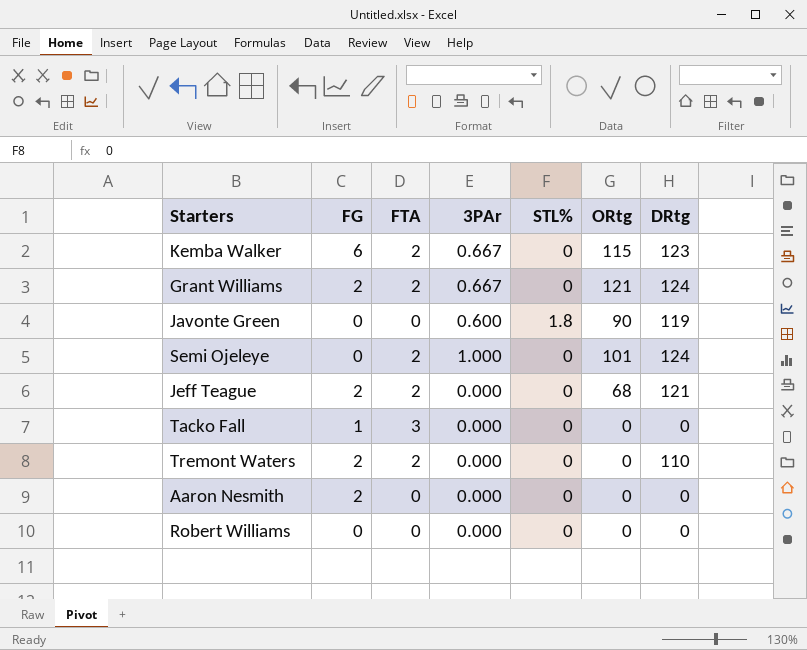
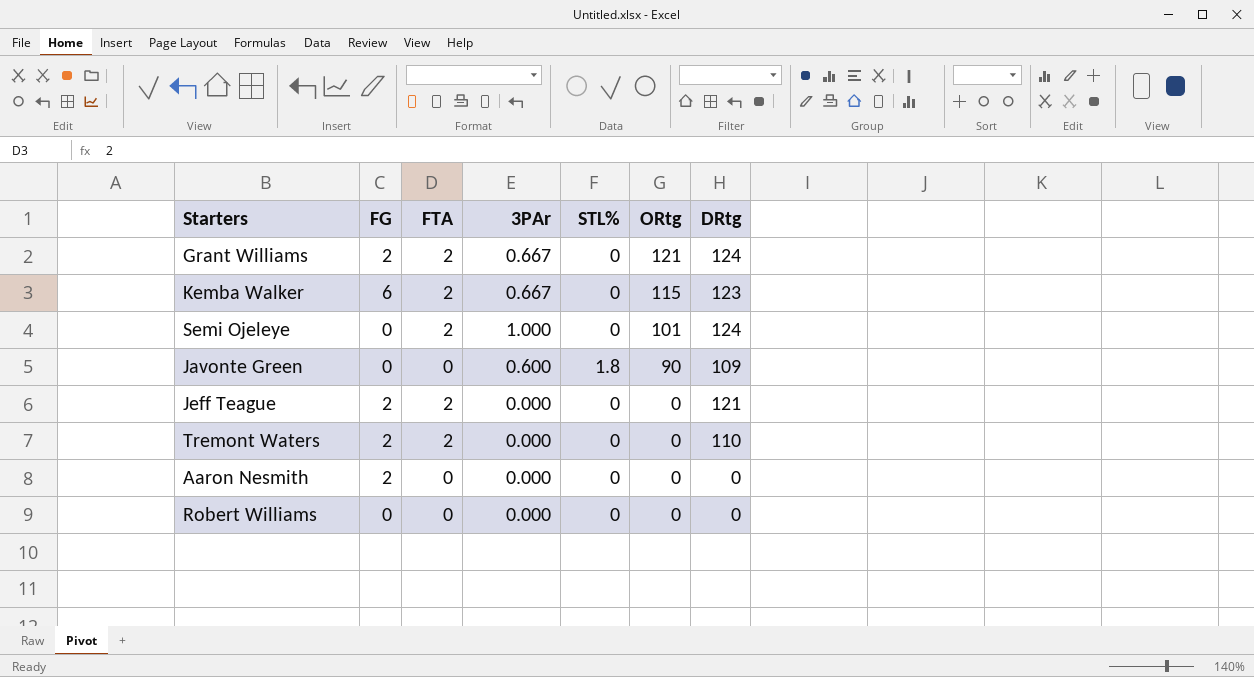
row order: none -> ORtg descending
row Tacko Fall: 1 | 3 | 0.000 | 0 | 0 | 0 -> none
Javonte Green | DRtg: 119 -> 109
Jeff Teague | ORtg: 68 -> 0

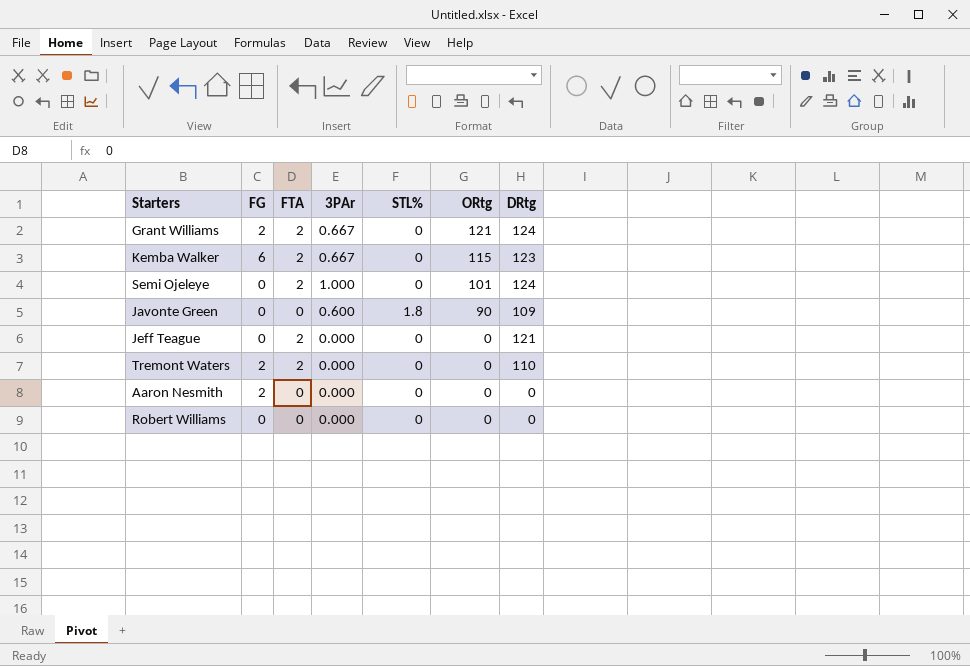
Jeff Teague | FG: 2 -> 0

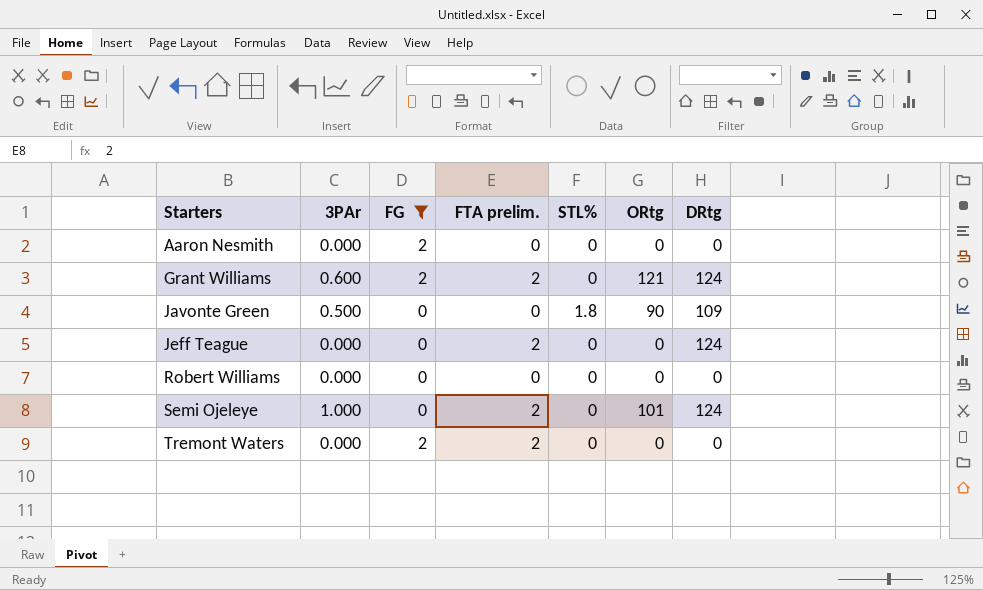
filter: none -> FG != 6
row order: ORtg descending -> Starters ascending
column 3PAr | position: 4 -> 2
column name: FTA -> FTA prelim.
Grant Williams | 3PAr: 0.667 -> 0.600
Javonte Green | 3PAr: 0.600 -> 0.500
Jeff Teague | DRtg: 121 -> 124
Tremont Waters | DRtg: 110 -> 0

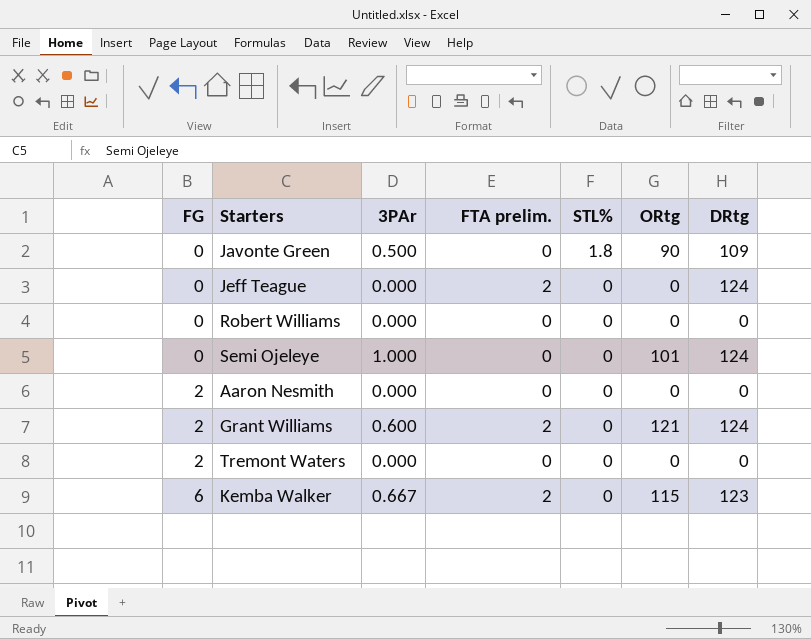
filter: FG != 6 -> none
row order: Starters ascending -> FG ascending
column FG | position: 3 -> 1
Semi Ojeleye | FTA prelim.: 2 -> 0
Tremont Waters | FTA prelim.: 2 -> 0

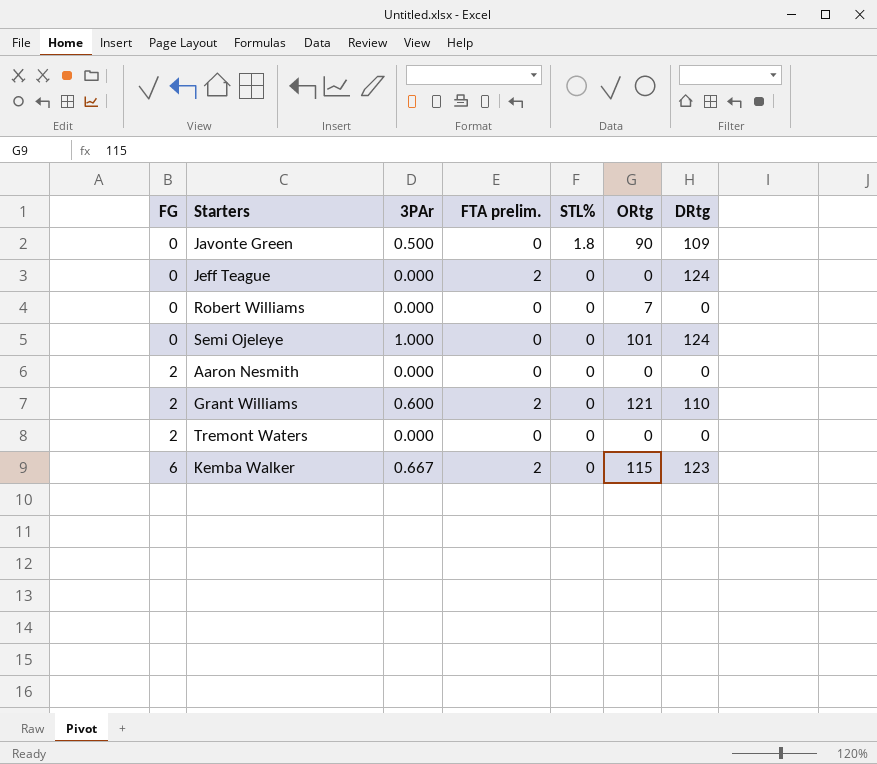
Robert Williams | ORtg: 0 -> 7
Grant Williams | DRtg: 124 -> 110

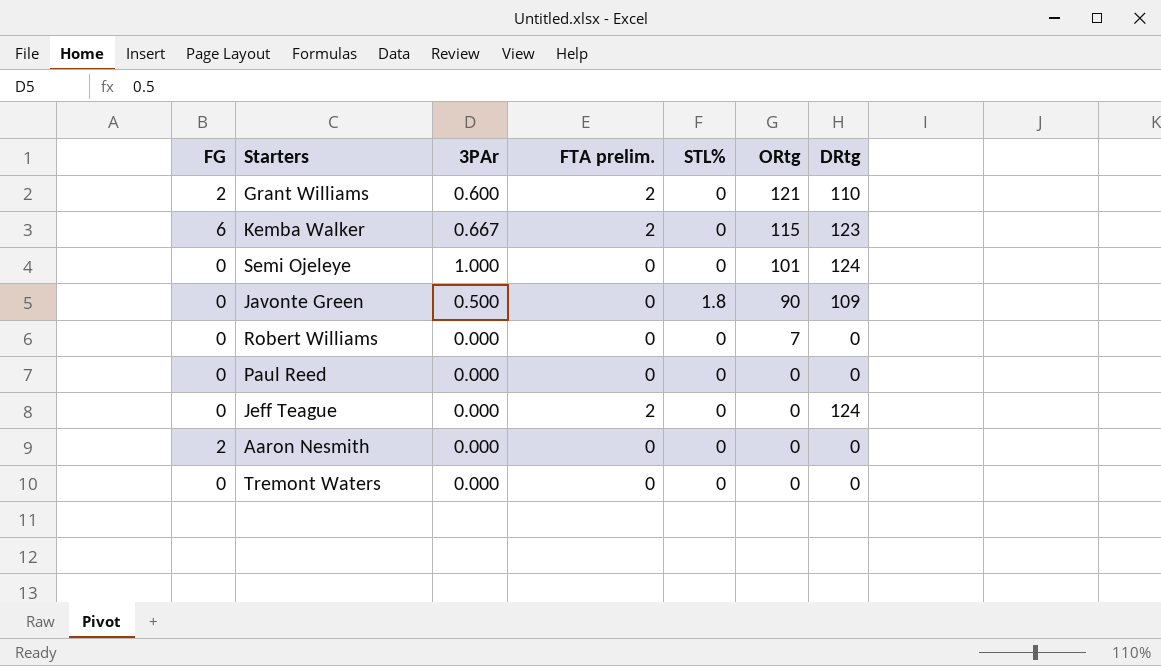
row order: FG ascending -> ORtg descending
row Paul Reed: none -> 0 | 0.000 | 0 | 0 | 0 | 0
Tremont Waters | FG: 2 -> 0

